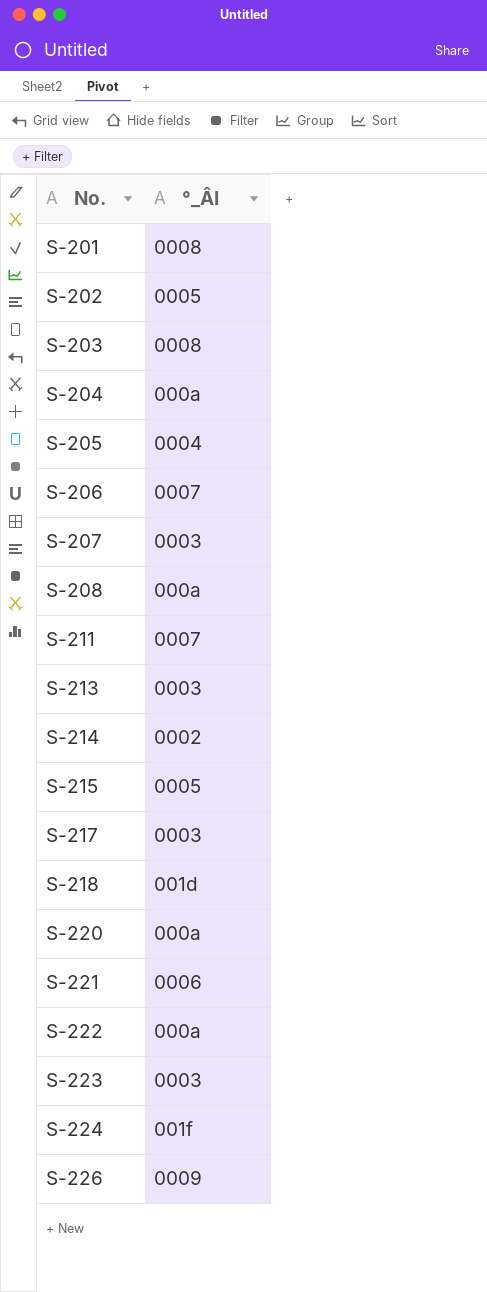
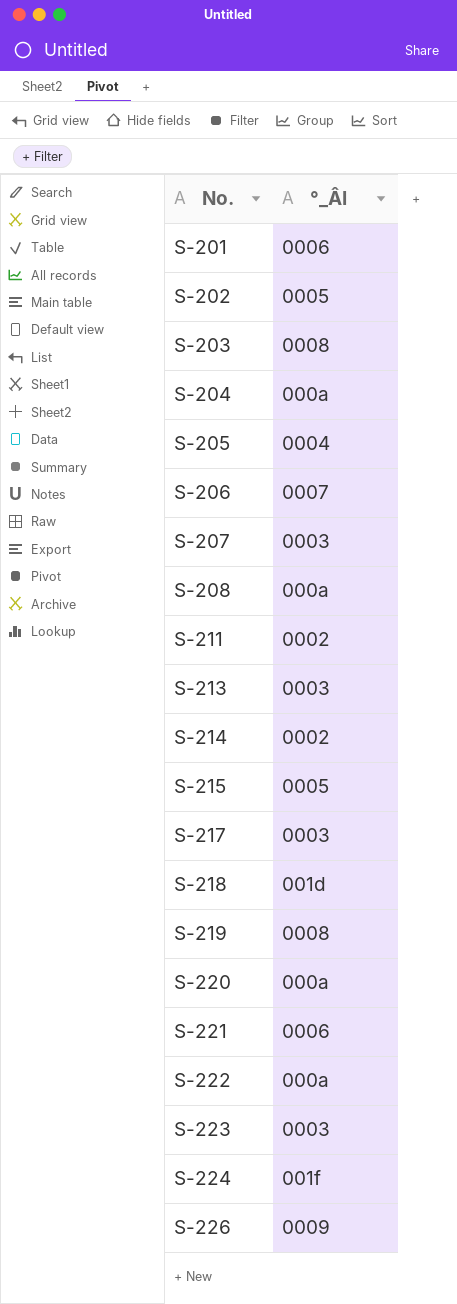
S-201 | °_ÂI: 0008 -> 0006
S-211 | °_ÂI: 0007 -> 0002
row S-219: none -> 0008

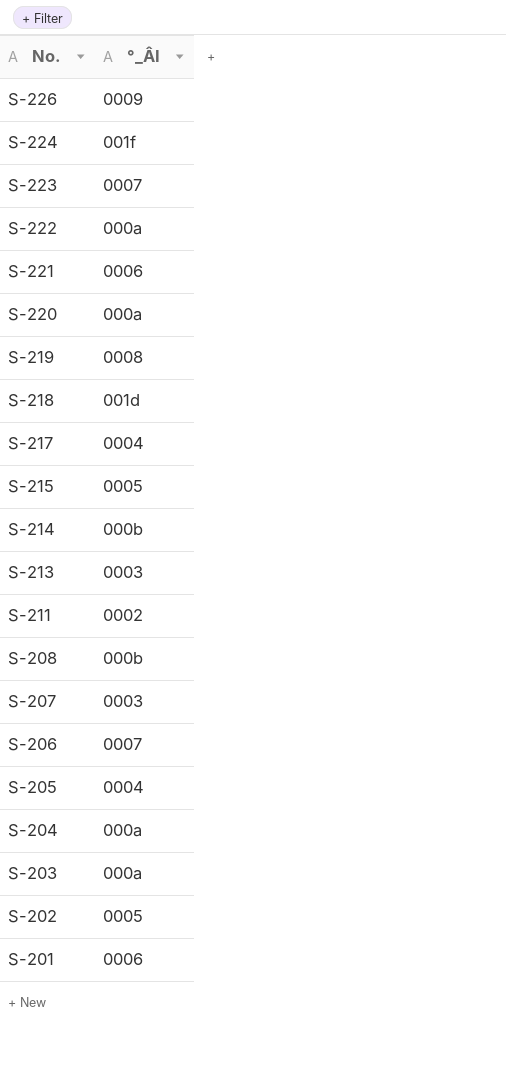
row order: No. ascending -> No. descending
S-223 | °_ÂI: 0003 -> 0007
S-217 | °_ÂI: 0003 -> 0004
S-214 | °_ÂI: 0002 -> 000b
S-208 | °_ÂI: 000a -> 000b
S-203 | °_ÂI: 0008 -> 000a

